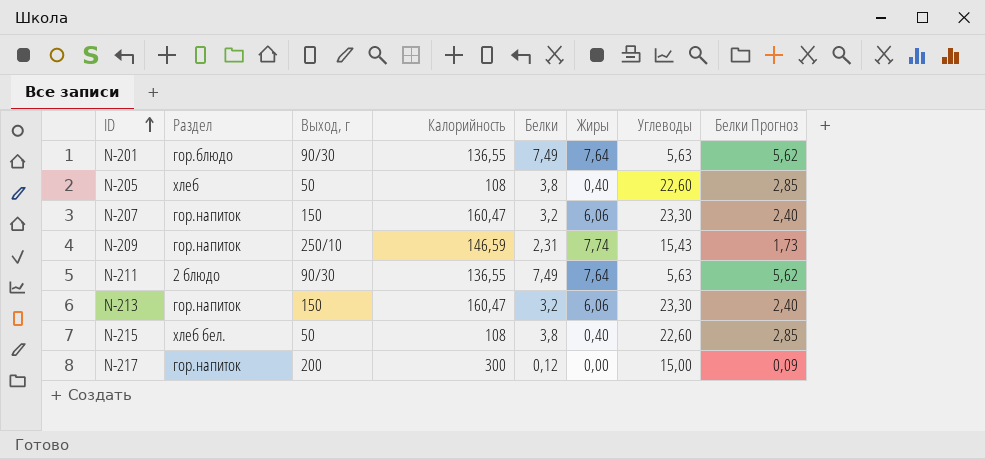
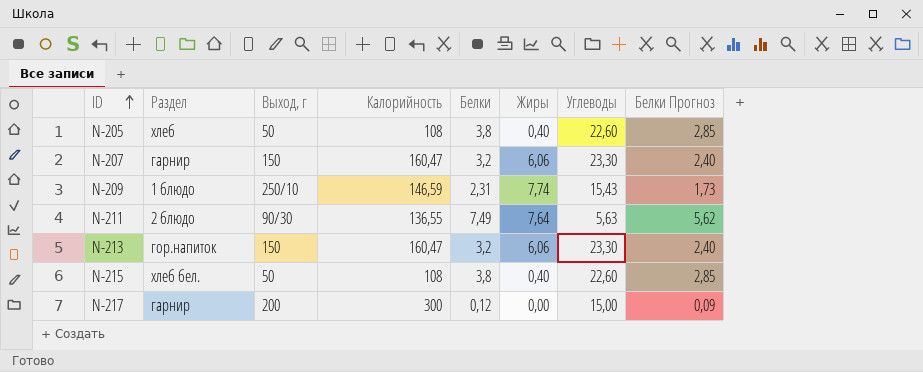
row N-201: гор.блюдо | 90/30 | 136,55 | 7,49 | 7,64 | 5,63 | 5,62 -> none
N-207 | Раздел: гор.напиток -> гарнир
N-209 | Раздел: гор.напиток -> 1 блюдо
N-217 | Раздел: гор.напиток -> гарнир

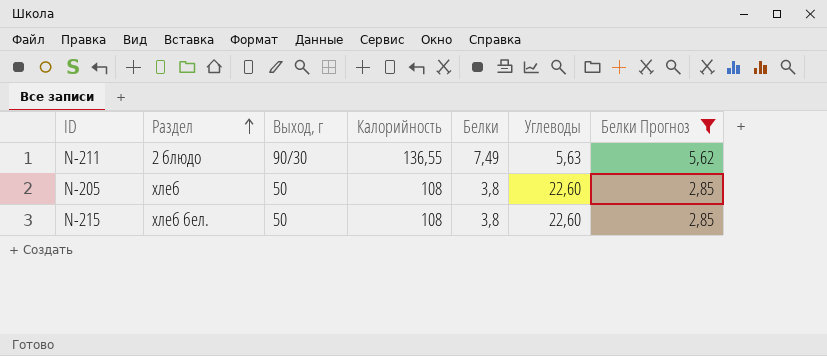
filter: none -> Белки Прогноз >= 2,85
row order: ID ascending -> Раздел ascending
column Жиры | position: 6 -> none

